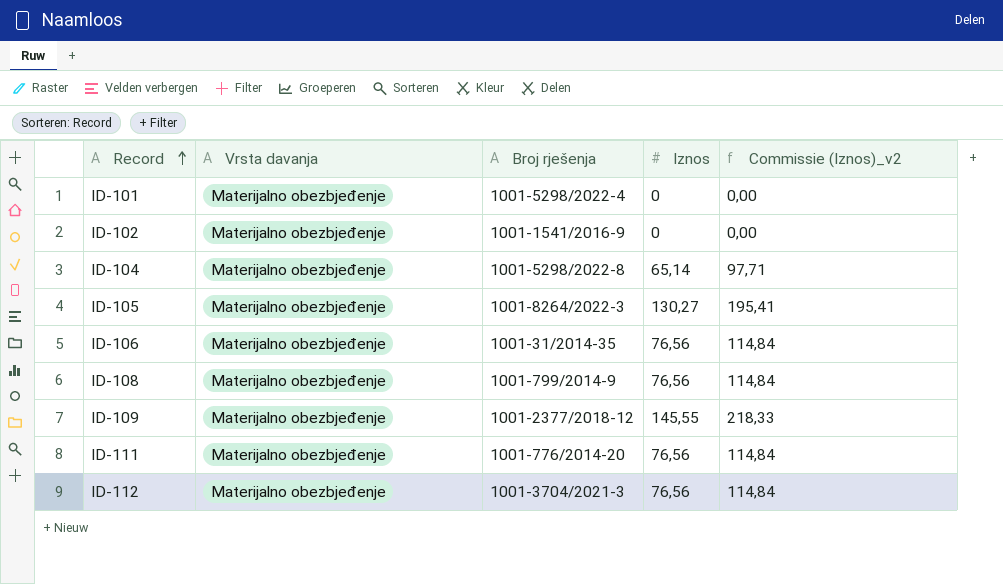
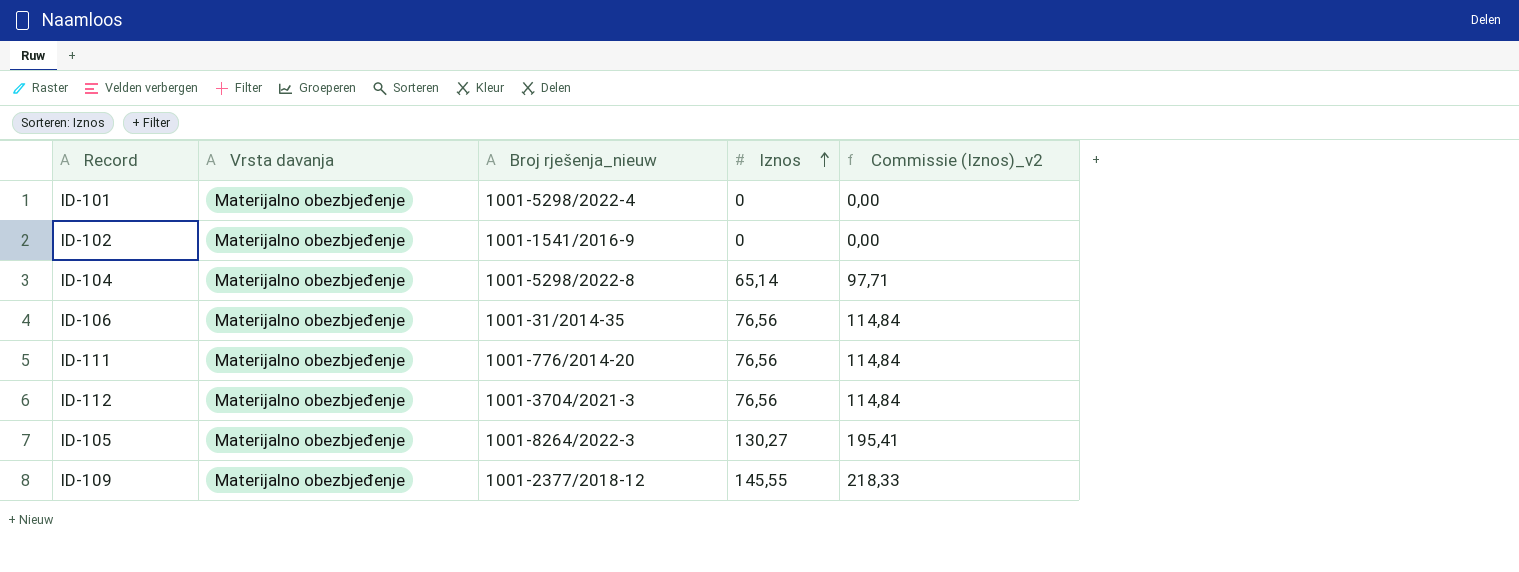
row order: Record ascending -> Iznos ascending
column name: Broj rješenja -> Broj rješenja_nieuw
row ID-108: Materijalno obezbjeđenje | 1001-799/2014-9 | 76,56 | 114,84 -> none

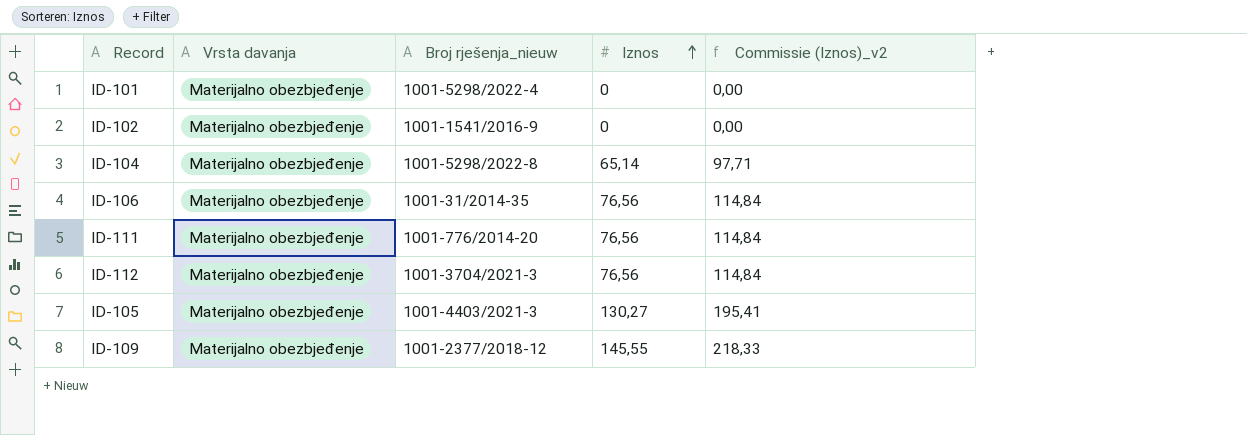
ID-105 | Broj rješenja_nieuw: 1001-8264/2022-3 -> 1001-4403/2021-3

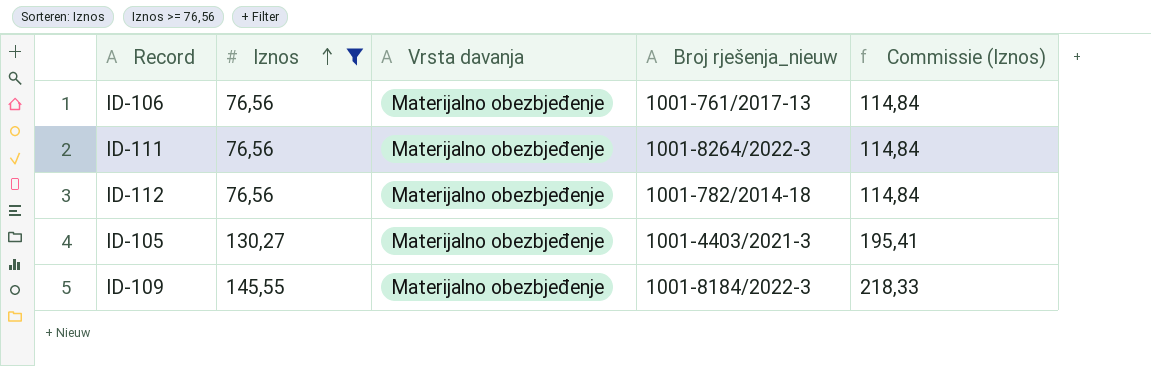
filter: none -> Iznos >= 76,56
column Iznos | position: 4 -> 2
column name: Commissie (Iznos)_v2 -> Commissie (Iznos)
ID-106 | Broj rješenja_nieuw: 1001-31/2014-35 -> 1001-761/2017-13
ID-111 | Broj rješenja_nieuw: 1001-776/2014-20 -> 1001-8264/2022-3
ID-112 | Broj rješenja_nieuw: 1001-3704/2021-3 -> 1001-782/2014-18
ID-109 | Broj rješenja_nieuw: 1001-2377/2018-12 -> 1001-8184/2022-3

